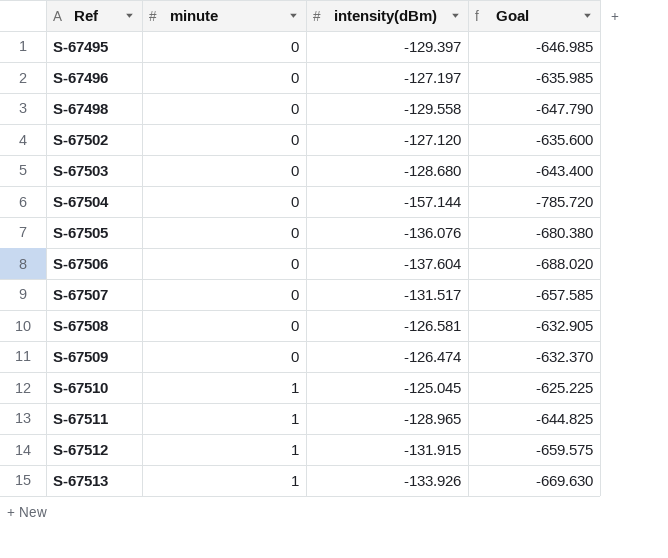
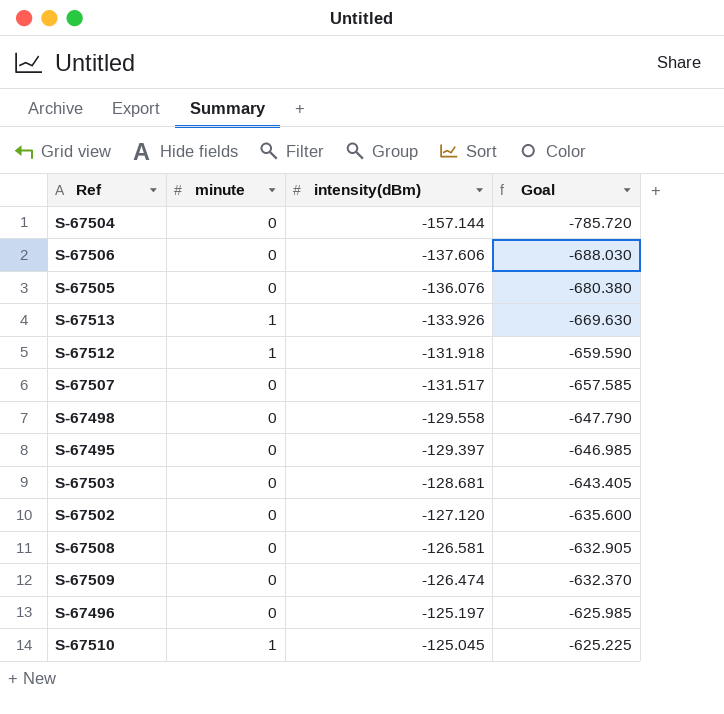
row order: Ref ascending -> intensity(dBm) ascending
row S-67511: 1 | -128.965 | -644.825 -> none
S-67506 | intensity(dBm): -137.604 -> -137.606
S-67506 | Goal: -688.020 -> -688.030
S-67512 | intensity(dBm): -131.915 -> -131.918
S-67512 | Goal: -659.575 -> -659.590
S-67503 | intensity(dBm): -128.680 -> -128.681
S-67503 | Goal: -643.400 -> -643.405
S-67496 | intensity(dBm): -127.197 -> -125.197
S-67496 | Goal: -635.985 -> -625.985

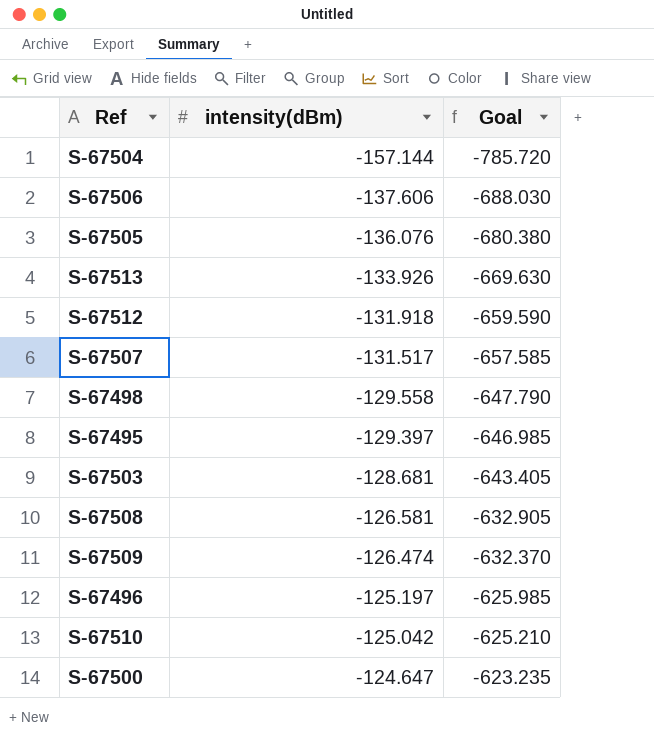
column minute | position: 2 -> none
row S-67502: 0 | -127.120 | -635.600 -> none
S-67510 | intensity(dBm): -125.045 -> -125.042
S-67510 | Goal: -625.225 -> -625.210
row S-67500: none -> -124.647 | -623.235

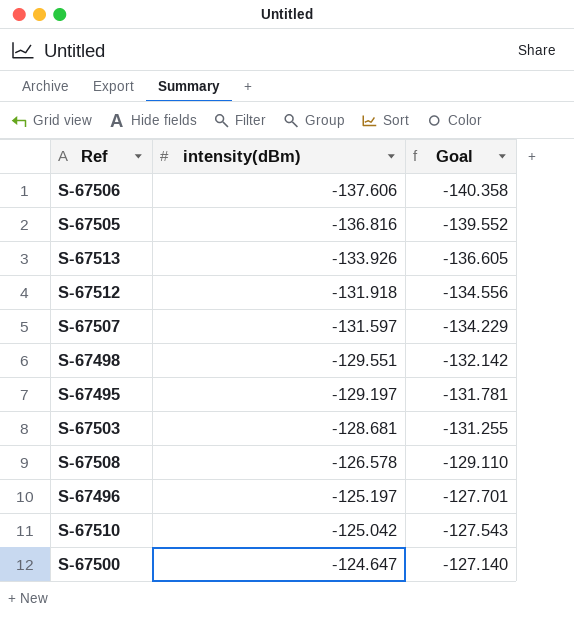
column Goal | formula: [intensity(dBm)] * 5 -> [intensity(dBm)] * 1.02
row S-67504: -157.144 | -785.720 -> none
row S-67509: -126.474 | -632.370 -> none
S-67505 | intensity(dBm): -136.076 -> -136.816
S-67507 | intensity(dBm): -131.517 -> -131.597
S-67498 | intensity(dBm): -129.558 -> -129.551
S-67495 | intensity(dBm): -129.397 -> -129.197
S-67508 | intensity(dBm): -126.581 -> -126.578

